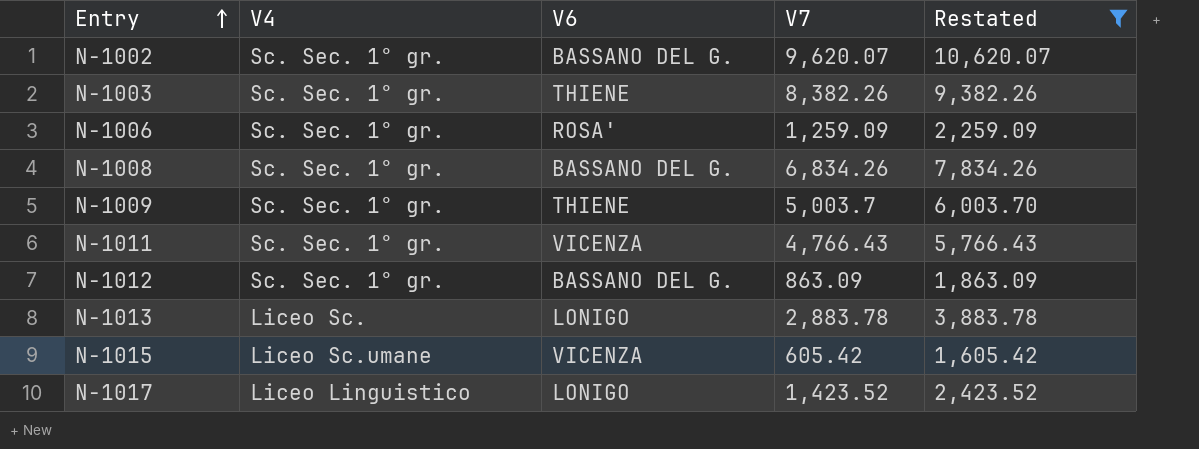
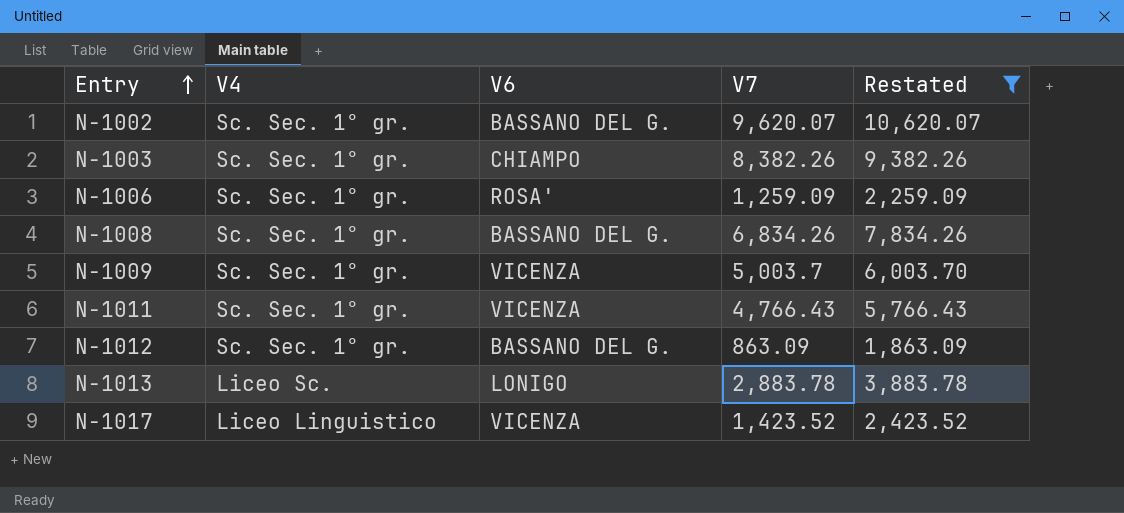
row N-1015: Liceo Sc.umane | VICENZA | 605.42 | 1,605.42 -> none
N-1003 | V6: THIENE -> CHIAMPO
N-1009 | V6: THIENE -> VICENZA
N-1017 | V6: LONIGO -> VICENZA

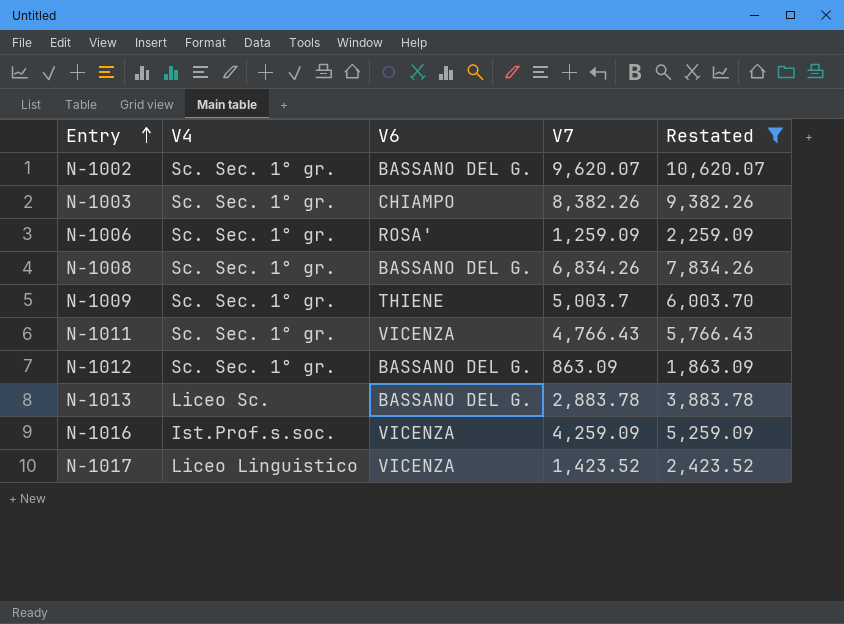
N-1009 | V6: VICENZA -> THIENE
N-1013 | V6: LONIGO -> BASSANO DEL G.
row N-1016: none -> Ist.Prof.s.soc. | VICENZA | 4,259.09 | 5,259.09

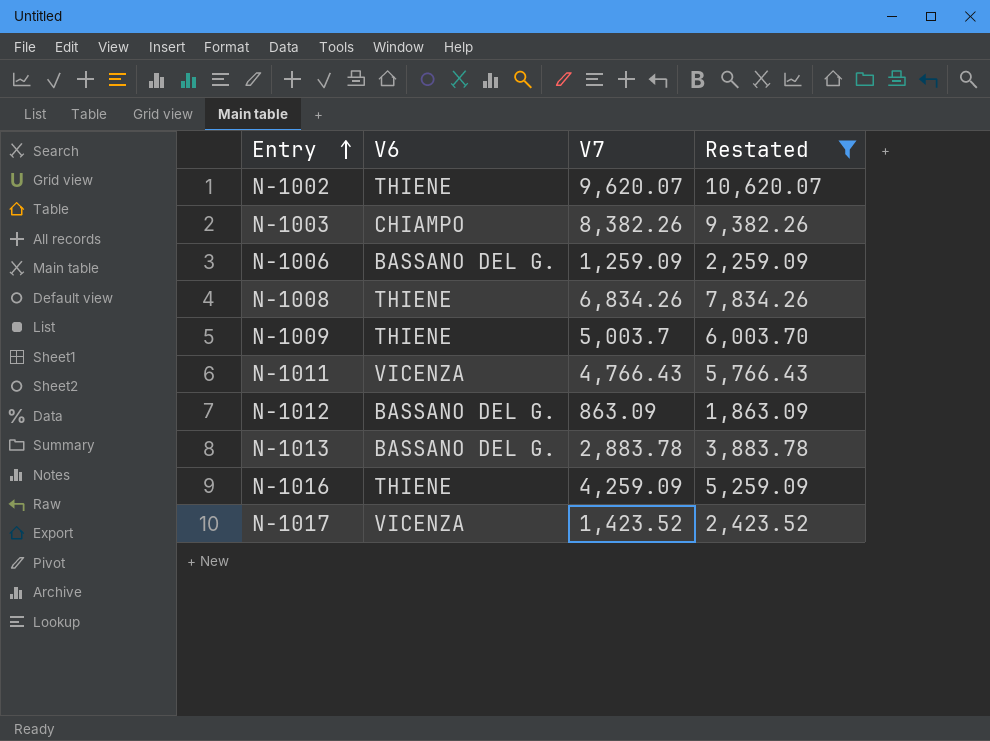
column V4 | position: 2 -> none
N-1002 | V6: BASSANO DEL G. -> THIENE
N-1006 | V6: ROSA' -> BASSANO DEL G.
N-1008 | V6: BASSANO DEL G. -> THIENE
N-1016 | V6: VICENZA -> THIENE

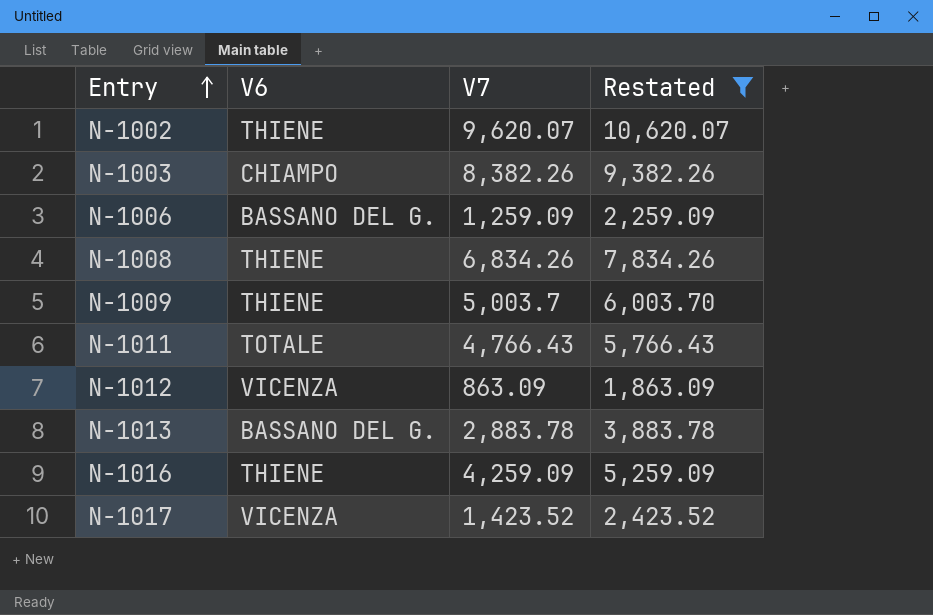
N-1011 | V6: VICENZA -> TOTALE
N-1012 | V6: BASSANO DEL G. -> VICENZA

